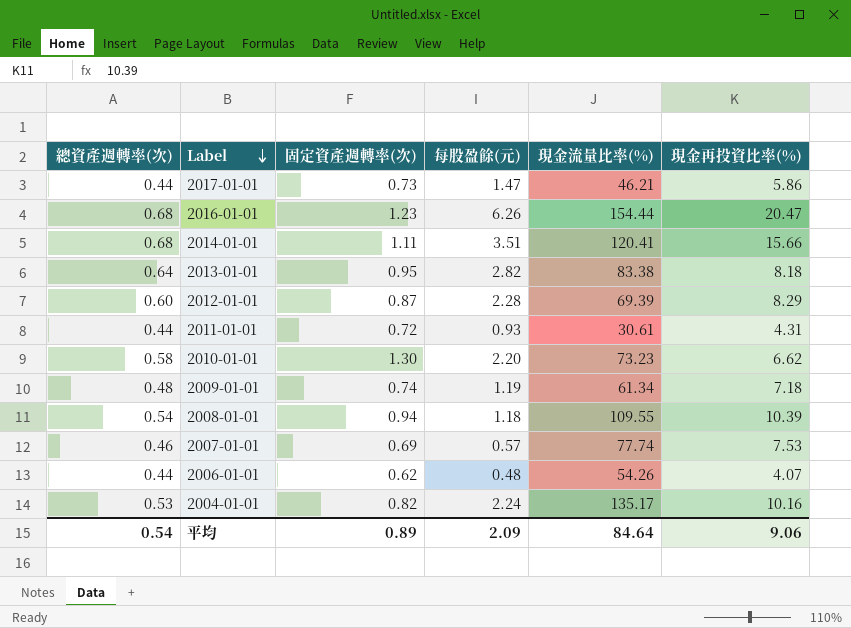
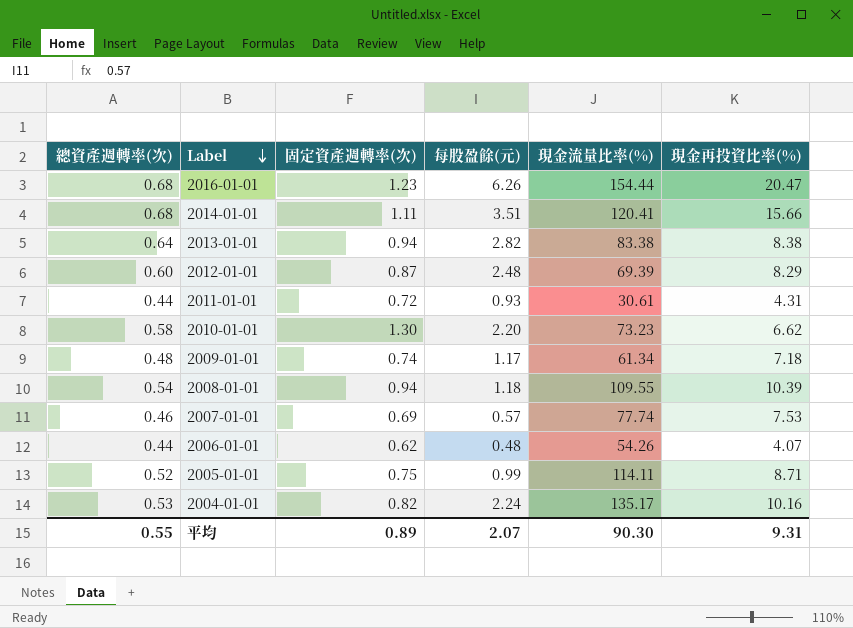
row 2017-01-01: 0.44 | 0.73 | 1.47 | 46.21 | 5.86 -> none
2013-01-01 | 固定資產週轉率(次): 0.95 -> 0.94
2013-01-01 | 現金再投資比率(%): 8.18 -> 8.38
2012-01-01 | 每股盈餘(元): 2.28 -> 2.48
2009-01-01 | 每股盈餘(元): 1.19 -> 1.17
row 2005-01-01: none -> 0.52 | 0.75 | 0.99 | 114.11 | 8.71
平均 | 總資產週轉率(次): 0.54 -> 0.55
平均 | 每股盈餘(元): 2.09 -> 2.07
平均 | 現金流量比率(%): 84.64 -> 90.30
平均 | 現金再投資比率(%): 9.06 -> 9.31

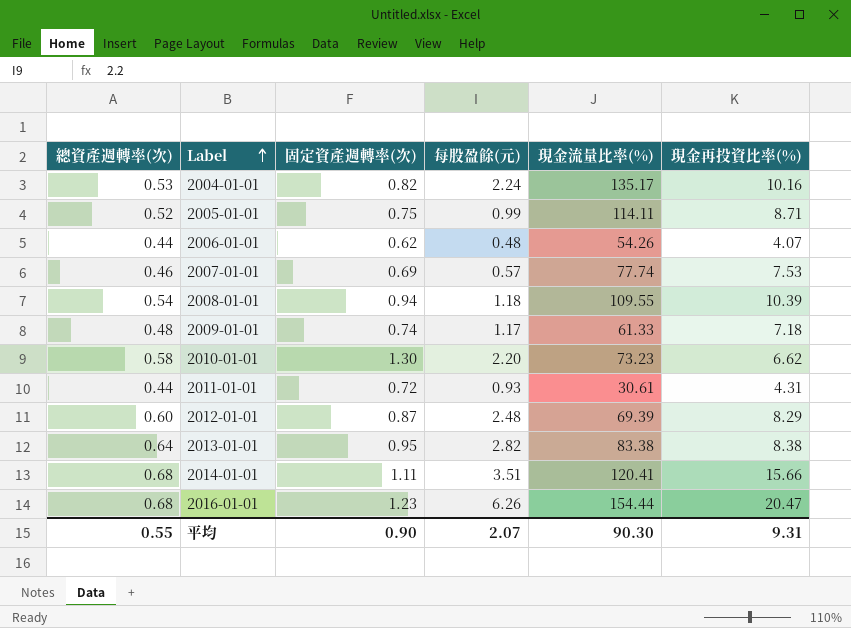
row order: Label descending -> Label ascending
2009-01-01 | 現金流量比率(%): 61.34 -> 61.33
2013-01-01 | 固定資產週轉率(次): 0.94 -> 0.95
平均 | 固定資產週轉率(次): 0.89 -> 0.90

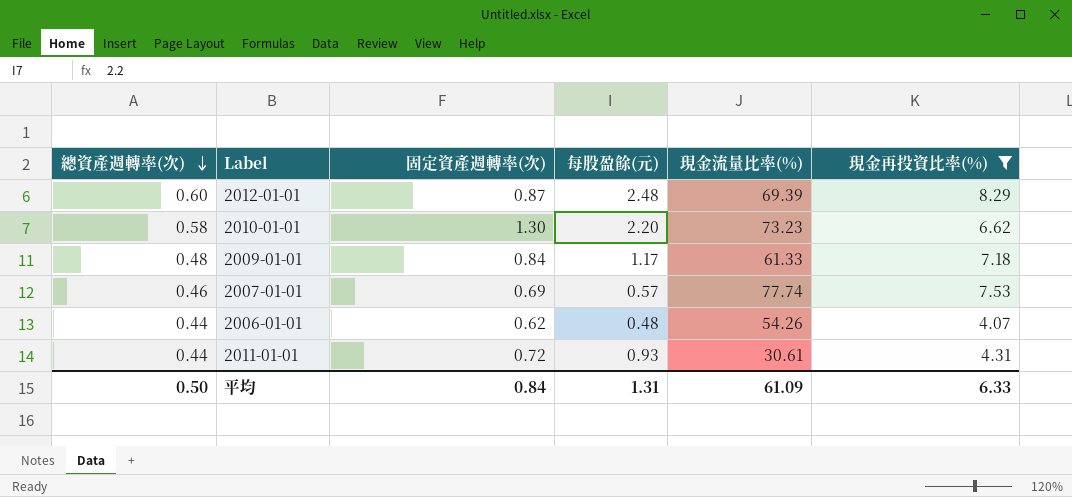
filter: none -> 現金再投資比率(%) <= 8.29
row order: Label ascending -> 總資產週轉率(次) descending
2009-01-01 | 固定資產週轉率(次): 0.74 -> 0.84
平均 | 總資產週轉率(次): 0.55 -> 0.50
平均 | 固定資產週轉率(次): 0.90 -> 0.84
平均 | 每股盈餘(元): 2.07 -> 1.31
平均 | 現金流量比率(%): 90.30 -> 61.09
平均 | 現金再投資比率(%): 9.31 -> 6.33

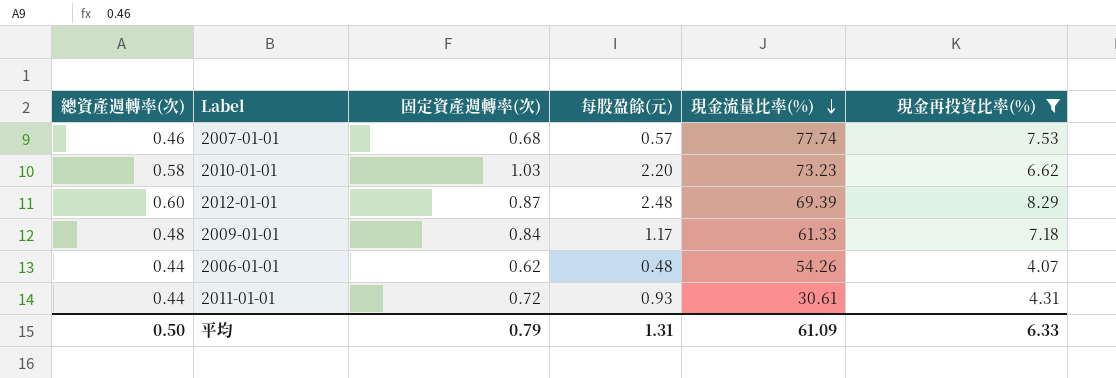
row order: 總資產週轉率(次) descending -> 現金流量比率(%) descending
2007-01-01 | 固定資產週轉率(次): 0.69 -> 0.68
2010-01-01 | 固定資產週轉率(次): 1.30 -> 1.03
平均 | 固定資產週轉率(次): 0.84 -> 0.79

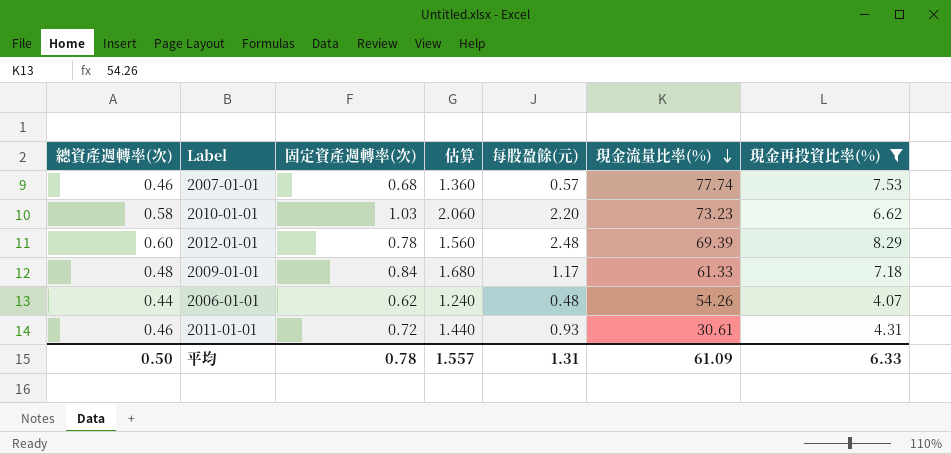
column 估算 | formula: none -> [固定資產週轉率(次)] * 2
2012-01-01 | 固定資產週轉率(次): 0.87 -> 0.78
2011-01-01 | 總資產週轉率(次): 0.44 -> 0.46
平均 | 固定資產週轉率(次): 0.79 -> 0.78

